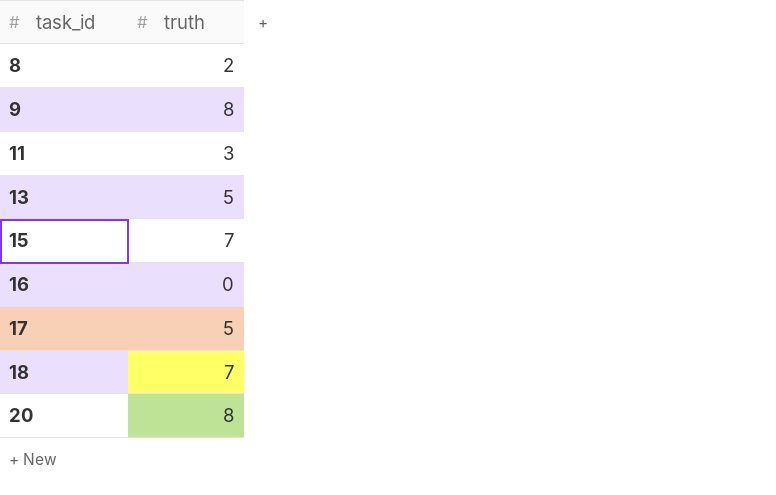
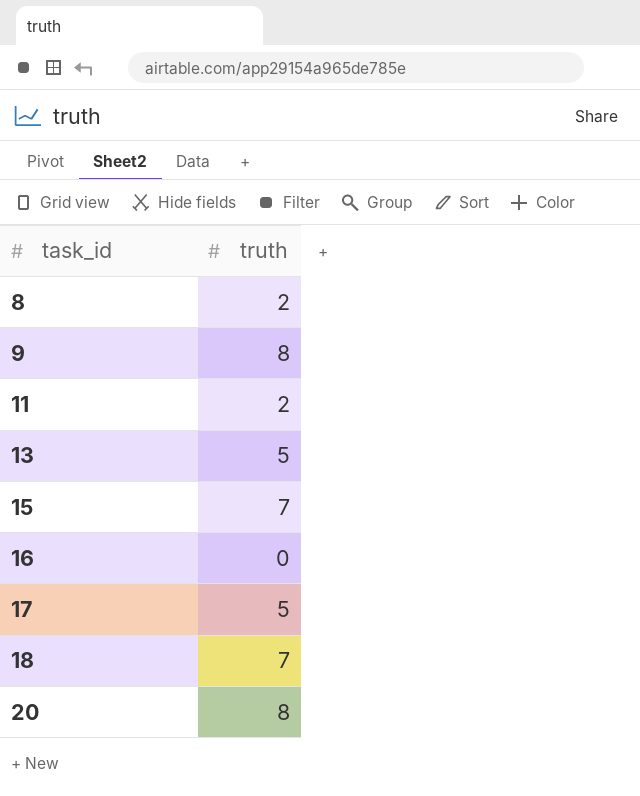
11 | truth: 3 -> 2

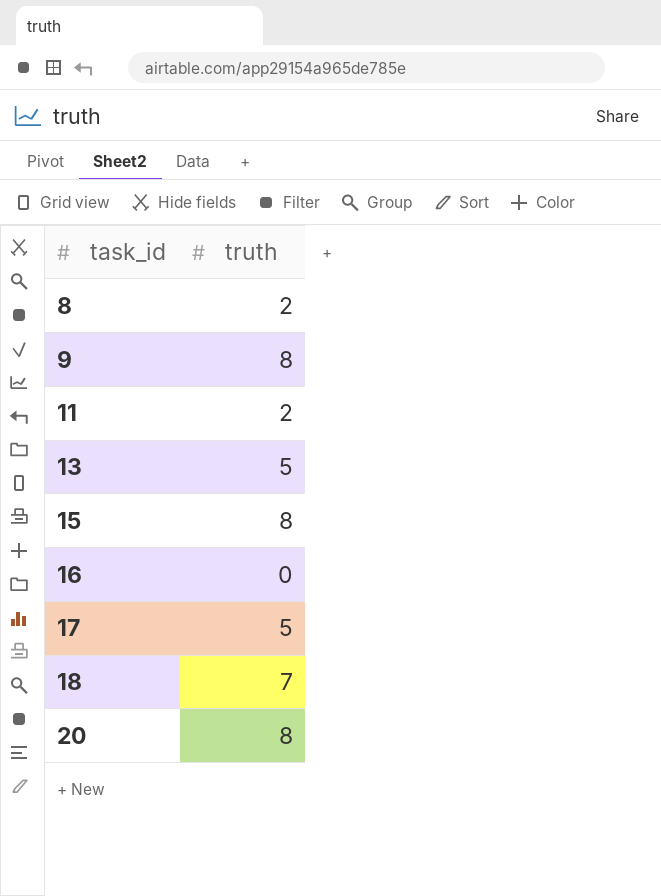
15 | truth: 7 -> 8

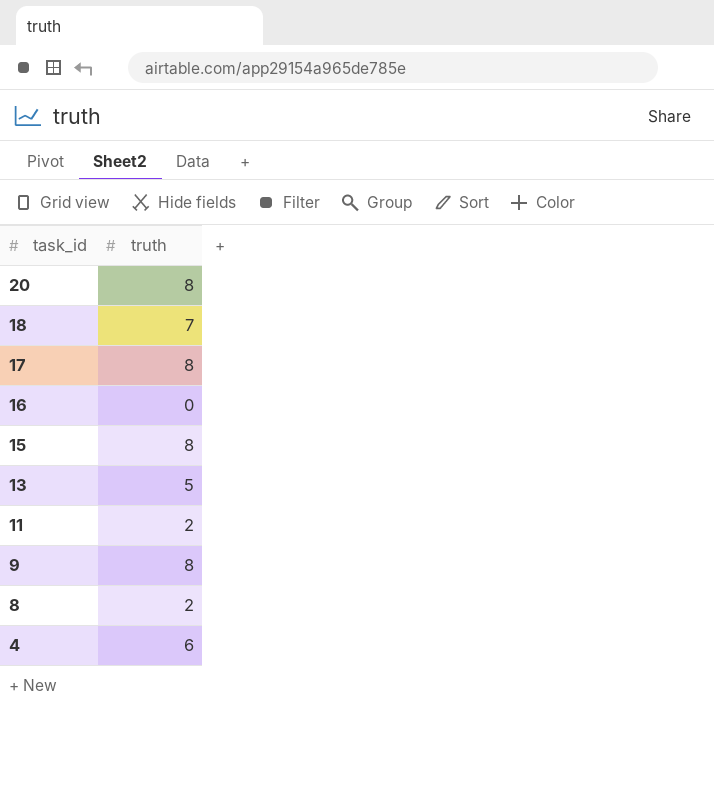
row order: task_id ascending -> task_id descending
17 | truth: 5 -> 8
row 4: none -> 6

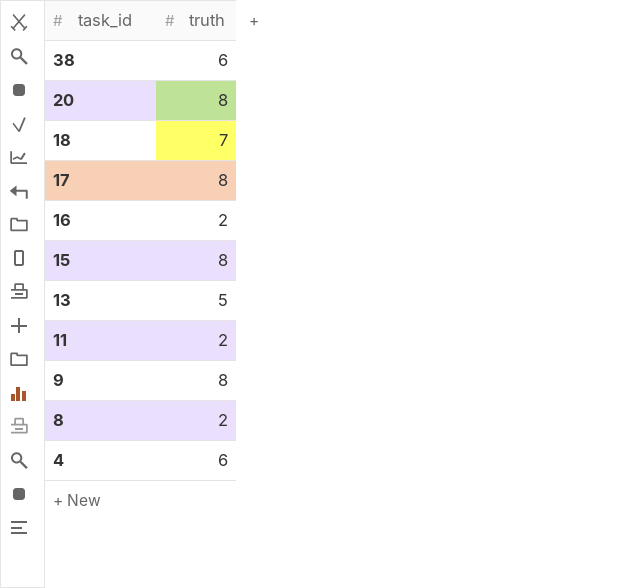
row 38: none -> 6
16 | truth: 0 -> 2

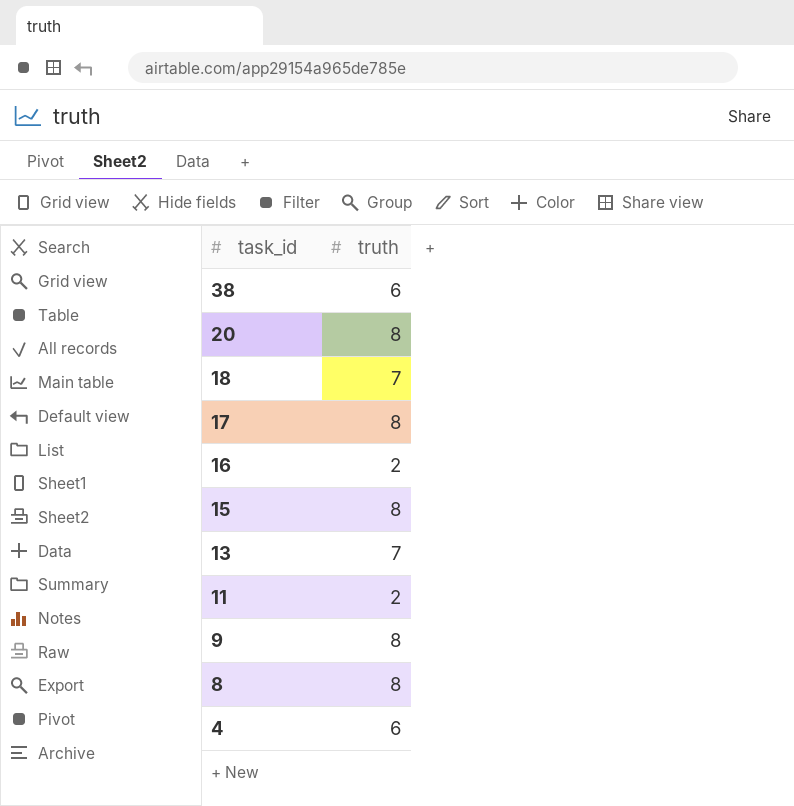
13 | truth: 5 -> 7
8 | truth: 2 -> 8

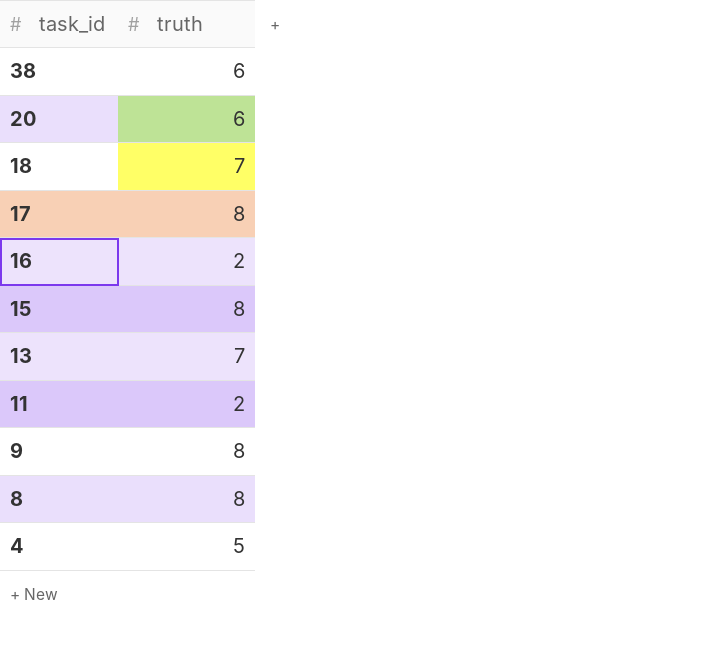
20 | truth: 8 -> 6
4 | truth: 6 -> 5

